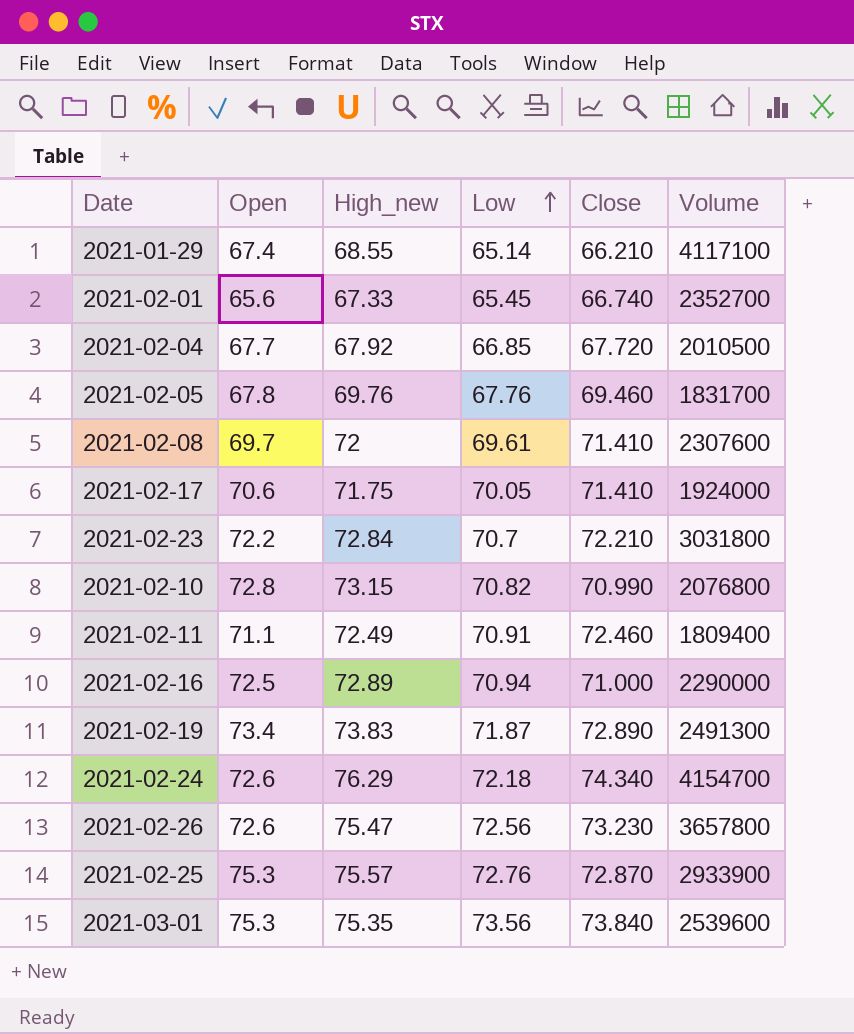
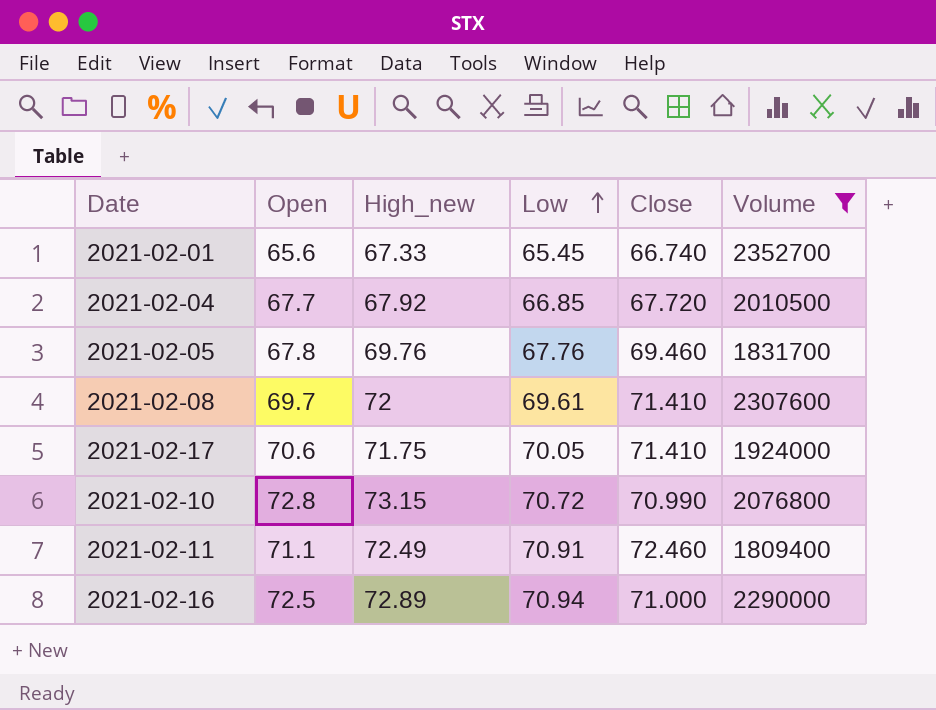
filter: none -> Volume <= 2352700
2021-02-10 | Low: 70.82 -> 70.72

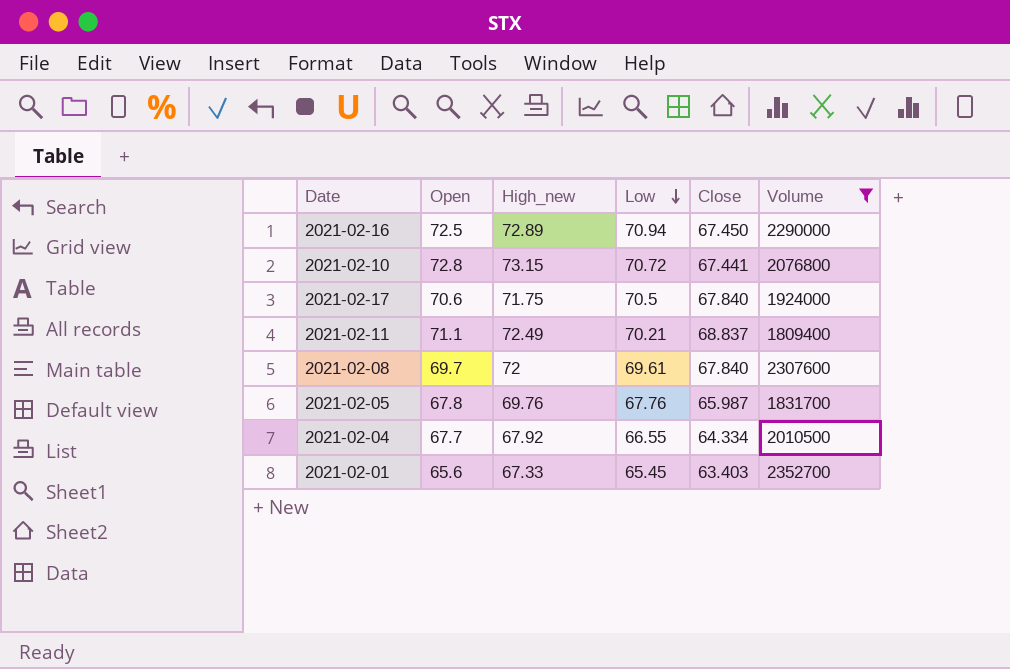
row order: Low ascending -> Low descending
2021-02-16 | Close: 71.000 -> 67.450
2021-02-10 | Close: 70.990 -> 67.441
2021-02-17 | Low: 70.05 -> 70.5
2021-02-17 | Close: 71.410 -> 67.840
2021-02-11 | Low: 70.91 -> 70.21
2021-02-11 | Close: 72.460 -> 68.837
2021-02-08 | Close: 71.410 -> 67.840
2021-02-05 | Close: 69.460 -> 65.987
2021-02-04 | Low: 66.85 -> 66.55
2021-02-04 | Close: 67.720 -> 64.334
2021-02-01 | Close: 66.740 -> 63.403

